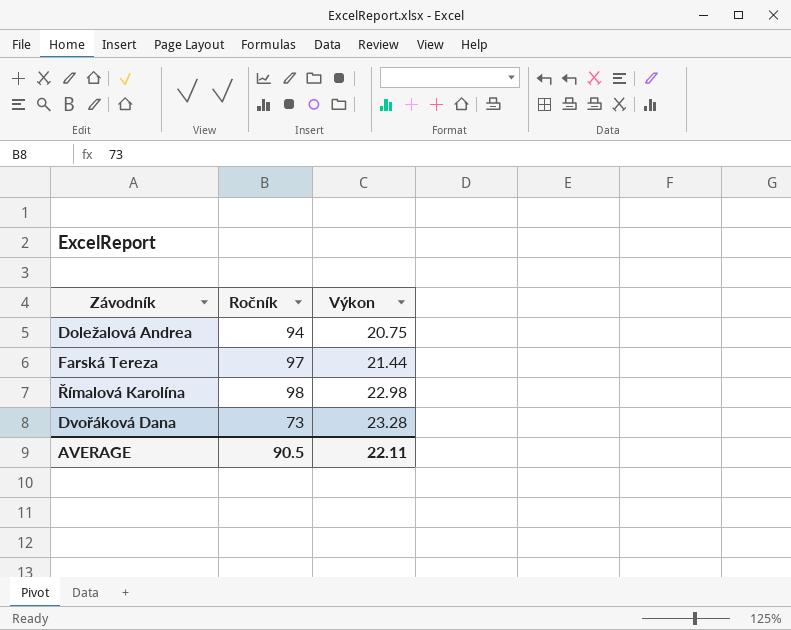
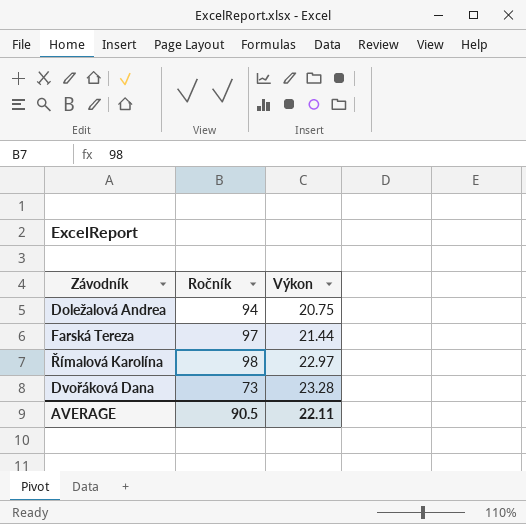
Římalová Karolína | Výkon: 22.98 -> 22.97

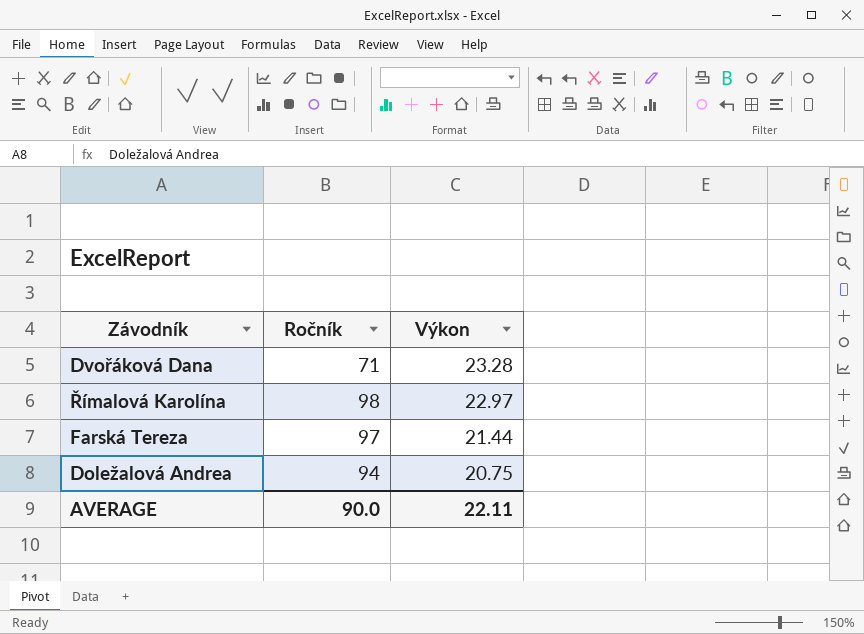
row order: Výkon ascending -> Výkon descending
Dvořáková Dana | Ročník: 73 -> 71
AVERAGE | Ročník: 90.5 -> 90.0

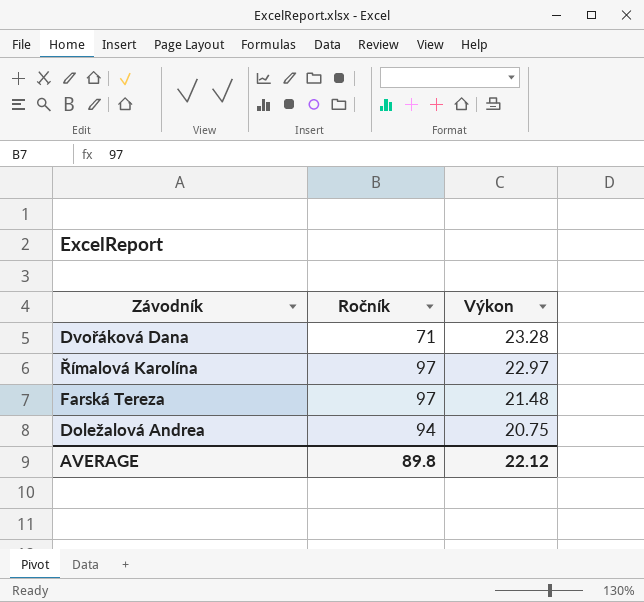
Římalová Karolína | Ročník: 98 -> 97
Farská Tereza | Výkon: 21.44 -> 21.48
AVERAGE | Ročník: 90.0 -> 89.8
AVERAGE | Výkon: 22.11 -> 22.12

